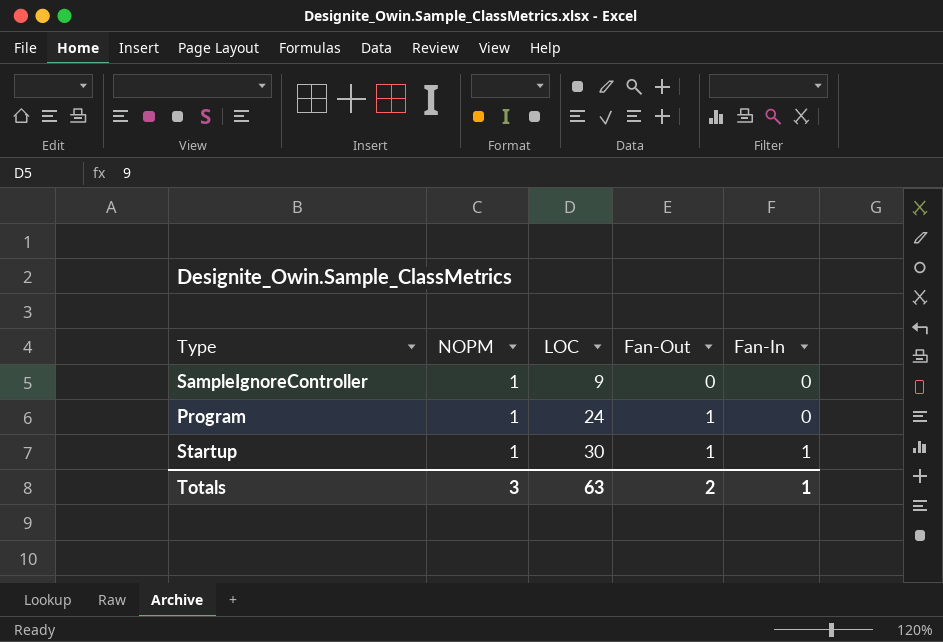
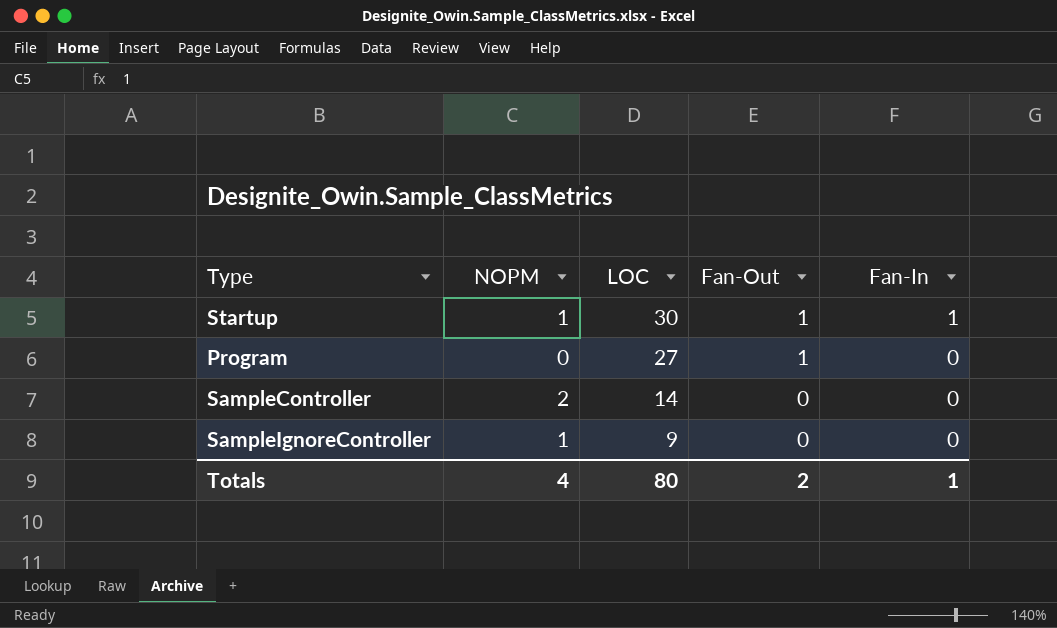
row order: LOC ascending -> LOC descending
Program | NOPM: 1 -> 0
Program | LOC: 24 -> 27
row SampleController: none -> 2 | 14 | 0 | 0
Totals | NOPM: 3 -> 4
Totals | LOC: 63 -> 80

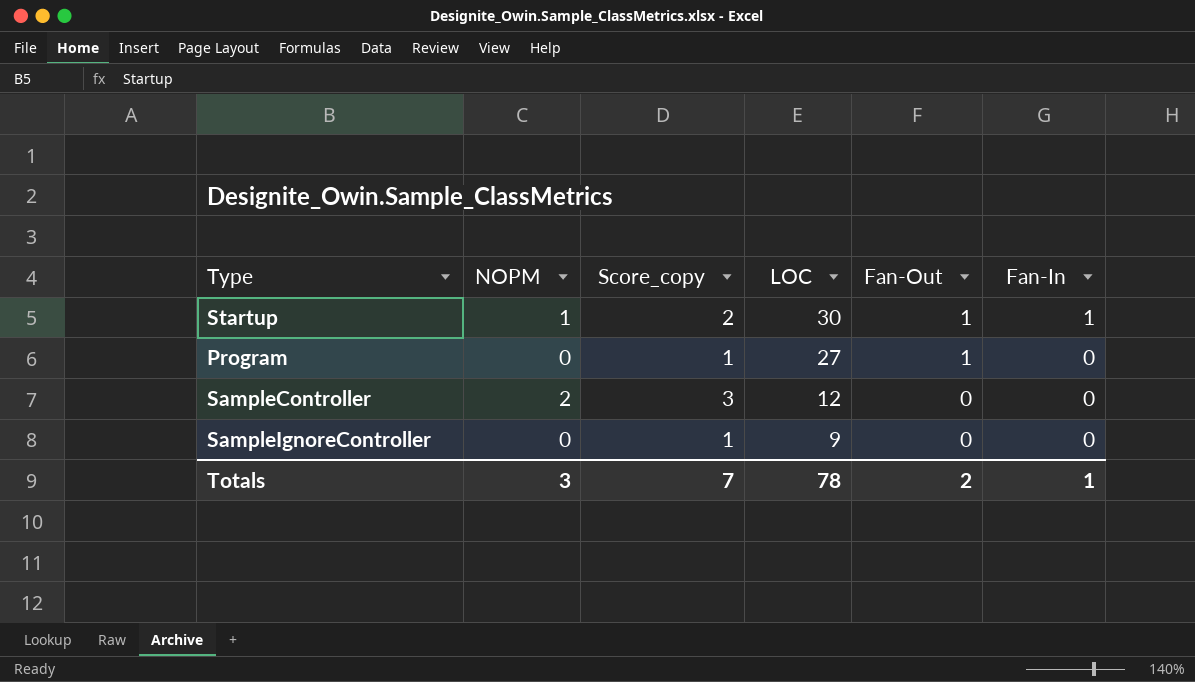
column Score_copy | formula: none -> [NOPM] + 1
SampleController | LOC: 14 -> 12
SampleIgnoreController | NOPM: 1 -> 0
Totals | NOPM: 4 -> 3
Totals | LOC: 80 -> 78

